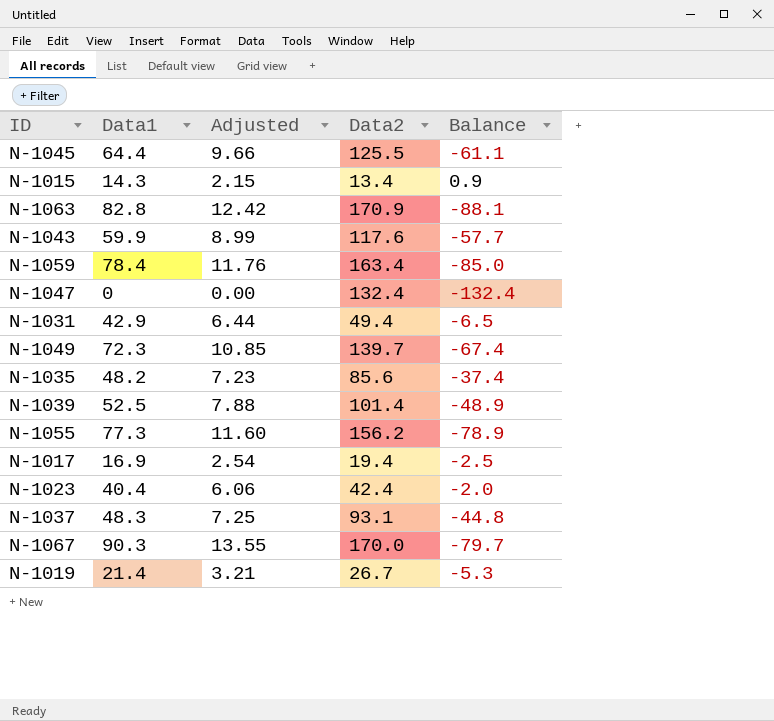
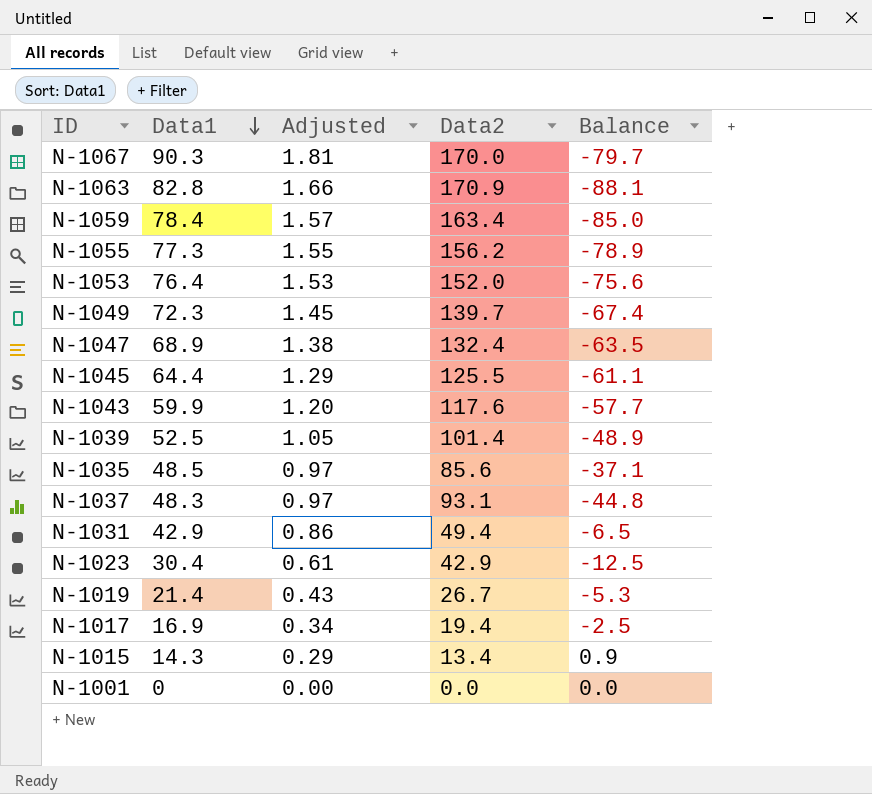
row order: none -> Data1 descending
column Adjusted | formula: [Data1] * 0.15 -> [Data1] * 0.02
row N-1053: none -> 76.4 | 1.53 | 152.0 | -75.6
N-1047 | Data1: 0 -> 68.9
N-1047 | Balance: -132.4 -> -63.5
N-1035 | Data1: 48.2 -> 48.5
N-1035 | Balance: -37.4 -> -37.1
N-1023 | Data1: 40.4 -> 30.4
N-1023 | Data2: 42.4 -> 42.9
N-1023 | Balance: -2.0 -> -12.5
row N-1001: none -> 0 | 0.00 | 0.0 | 0.0

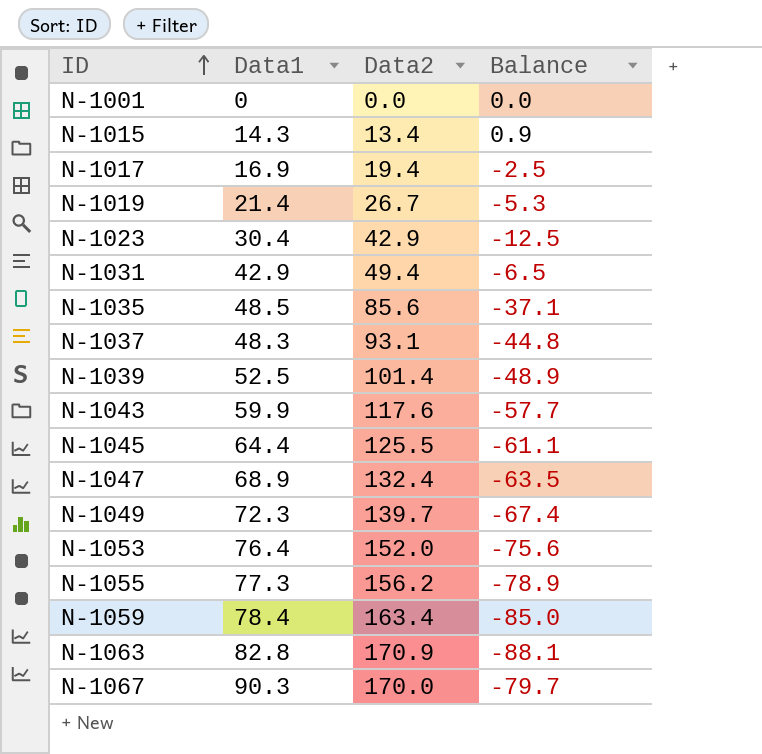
row order: Data1 descending -> ID ascending
column Adjusted | formula: [Data1] * 0.02 -> none

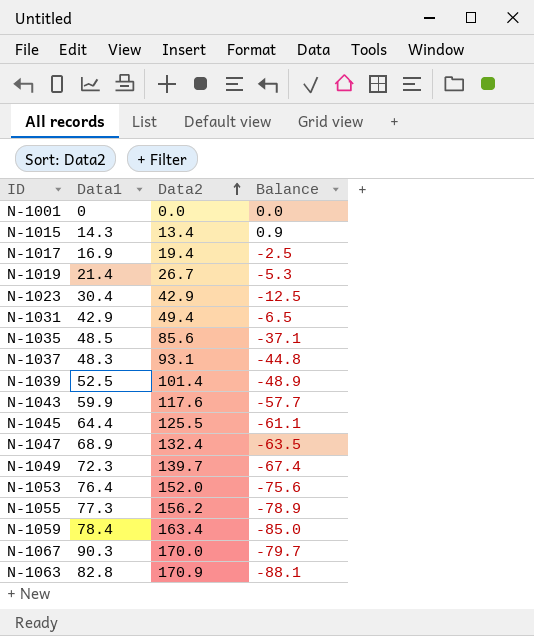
row order: ID ascending -> Data2 ascending

